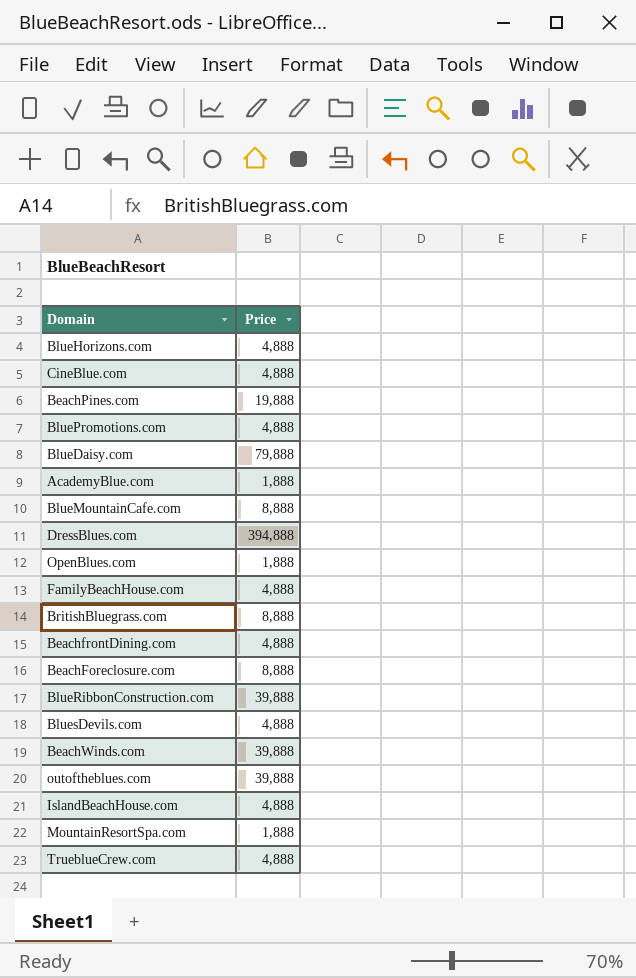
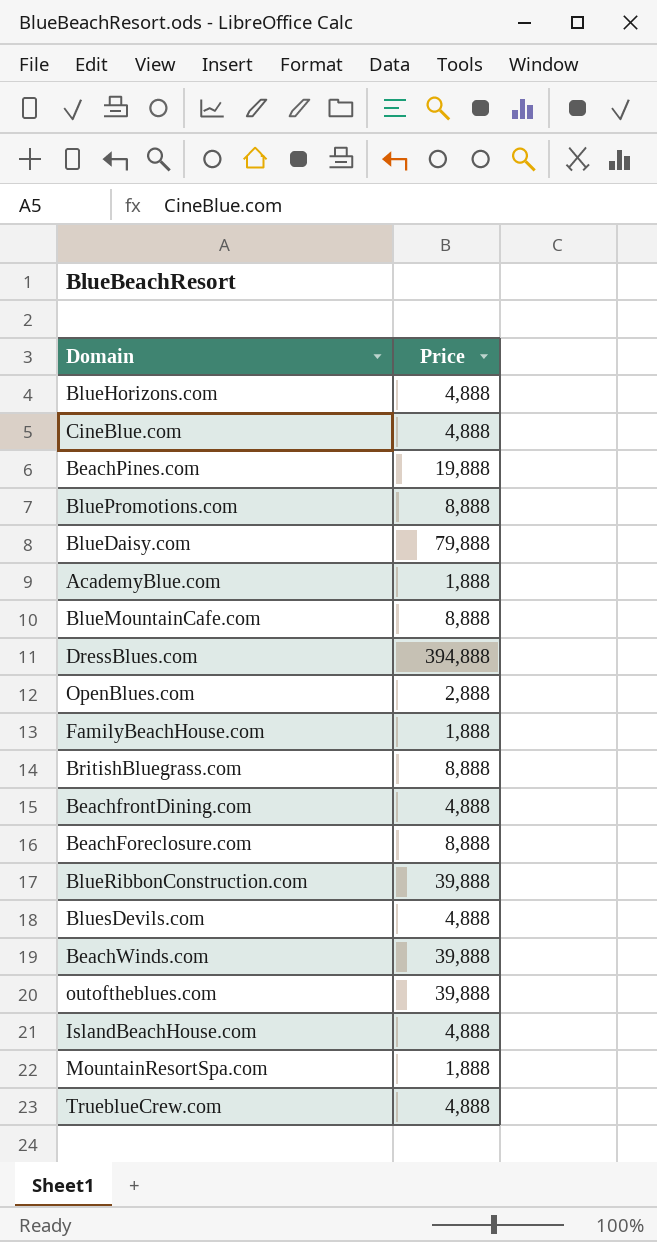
BluePromotions.com | Price: 4,888 -> 8,888
OpenBlues.com | Price: 1,888 -> 2,888
FamilyBeachHouse.com | Price: 4,888 -> 1,888

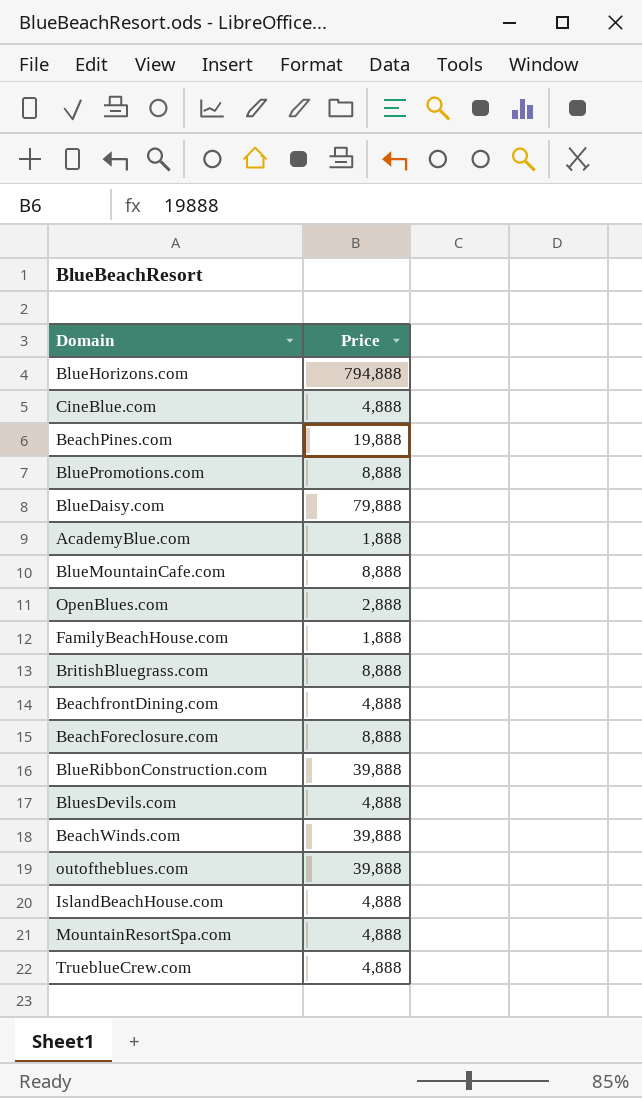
row DressBlues.com: 394,888 -> none
BlueHorizons.com | Price: 4,888 -> 794,888
MountainResortSpa.com | Price: 1,888 -> 4,888

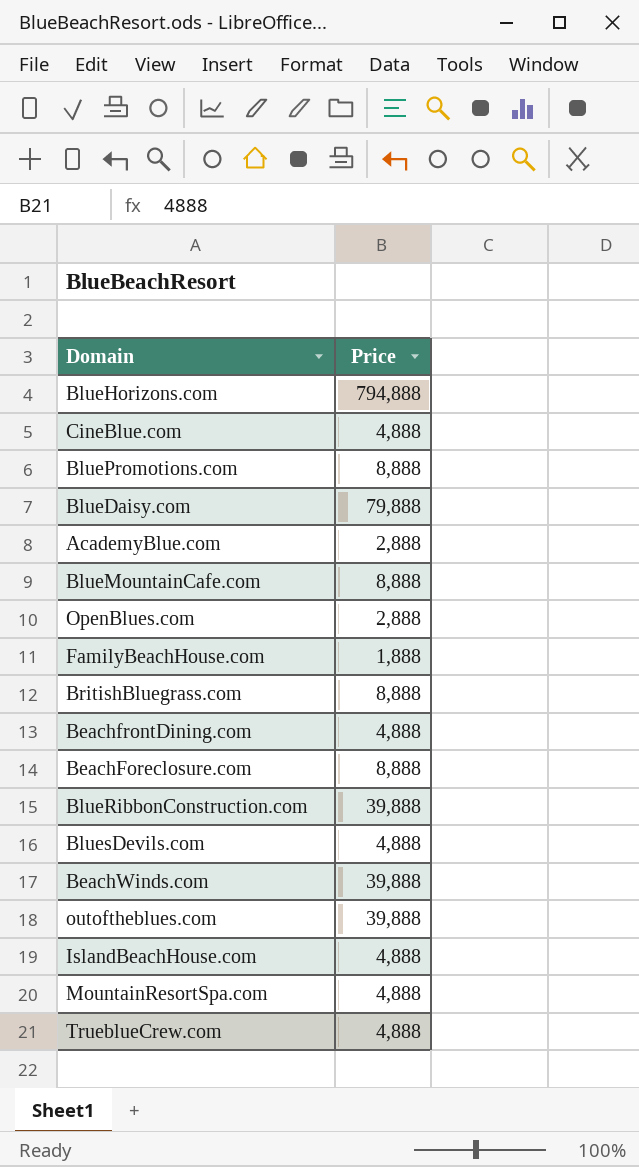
row BeachPines.com: 19,888 -> none
AcademyBlue.com | Price: 1,888 -> 2,888

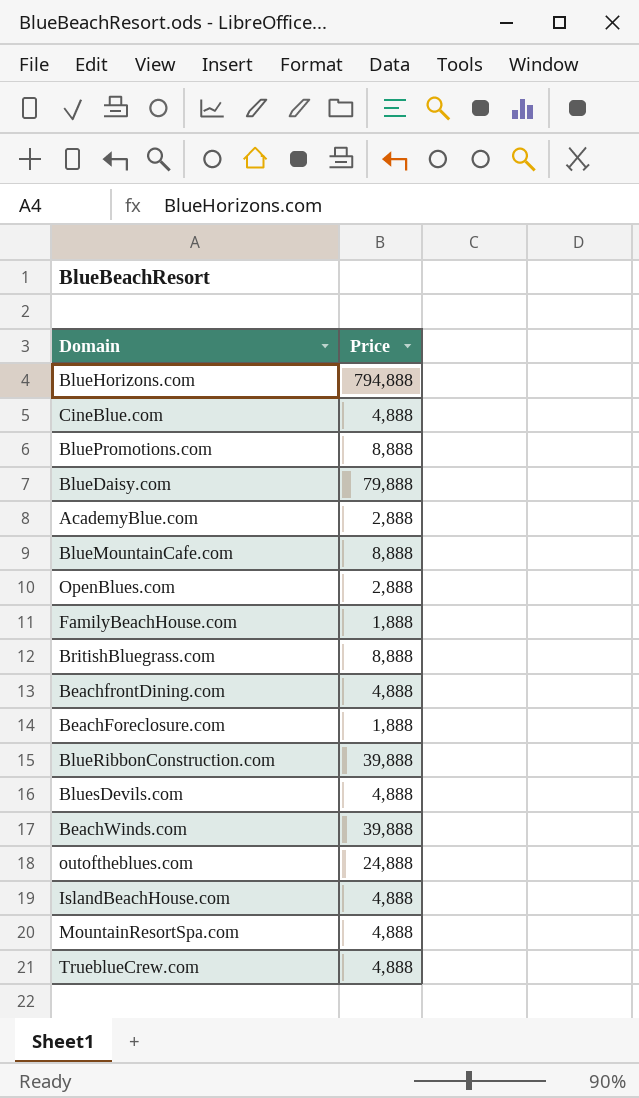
BeachForeclosure.com | Price: 8,888 -> 1,888
outoftheblues.com | Price: 39,888 -> 24,888

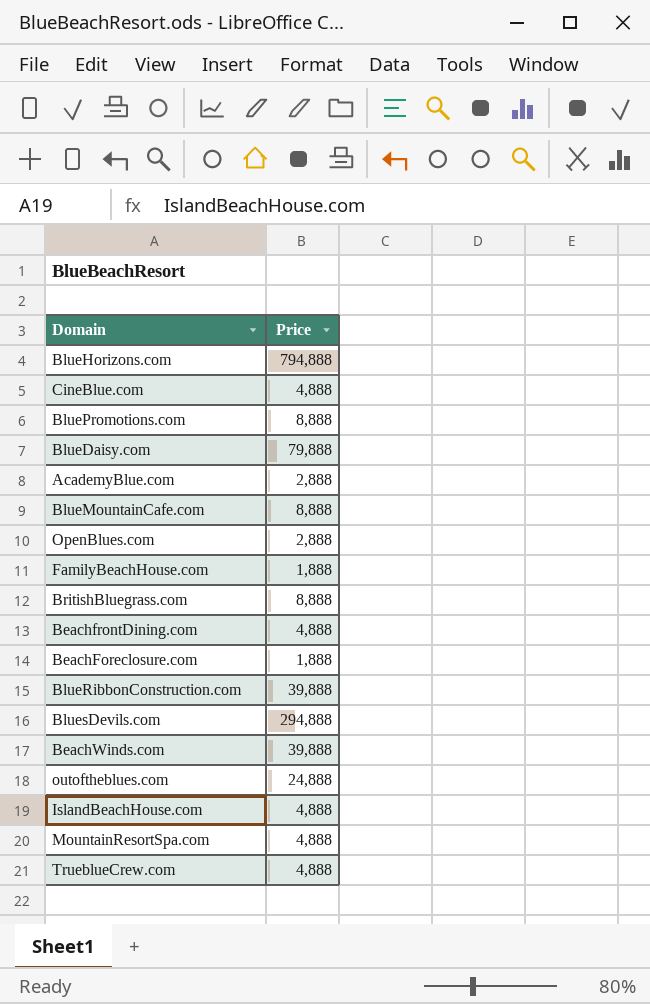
BluesDevils.com | Price: 4,888 -> 294,888

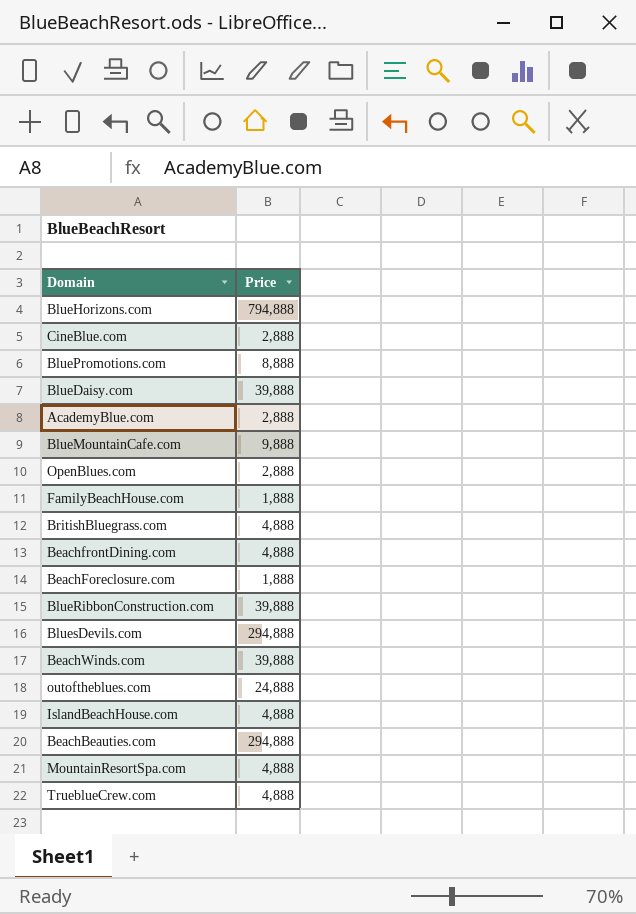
CineBlue.com | Price: 4,888 -> 2,888
BlueDaisy.com | Price: 79,888 -> 39,888
BlueMountainCafe.com | Price: 8,888 -> 9,888
BritishBluegrass.com | Price: 8,888 -> 4,888
row BeachBeauties.com: none -> 294,888

